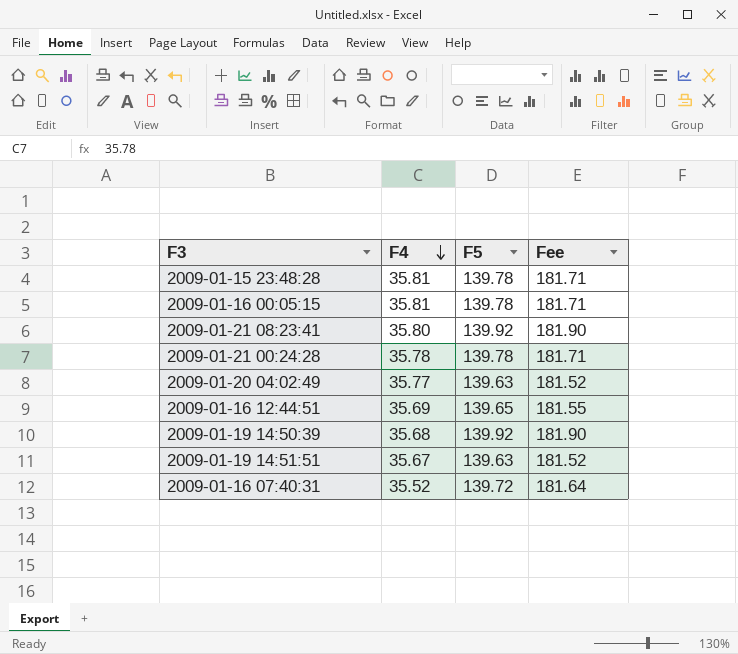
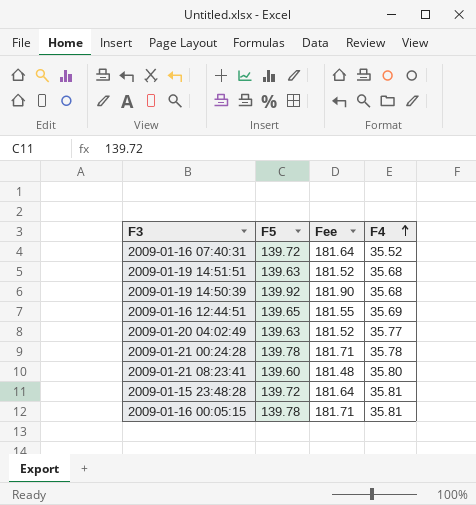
row order: F4 descending -> F4 ascending
column F4 | position: 2 -> 4
2009-01-19 14:51:51 | F4: 35.67 -> 35.68
2009-01-21 08:23:41 | F5: 139.92 -> 139.60
2009-01-21 08:23:41 | Fee: 181.90 -> 181.48
2009-01-15 23:48:28 | F5: 139.78 -> 139.72
2009-01-15 23:48:28 | Fee: 181.71 -> 181.64

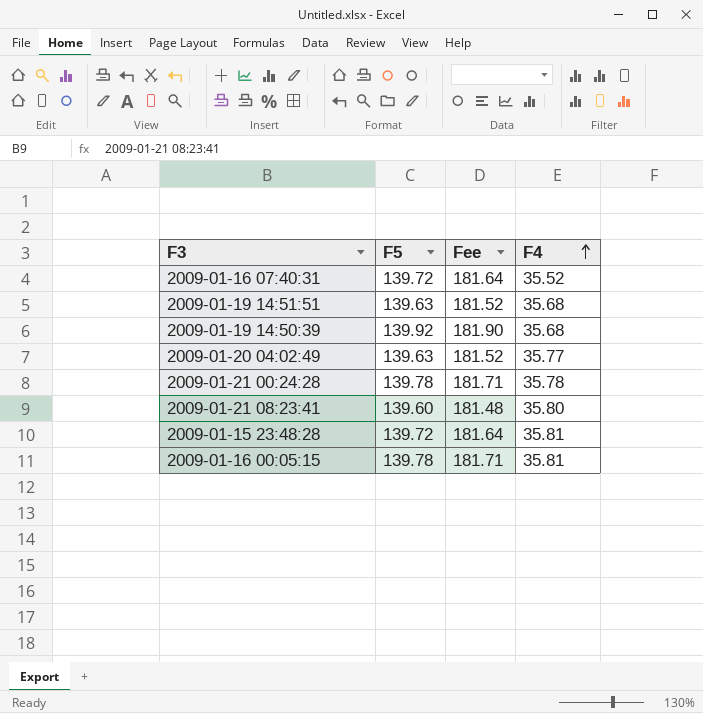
row 2009-01-16 12:44:51: 139.65 | 181.55 | 35.69 -> none

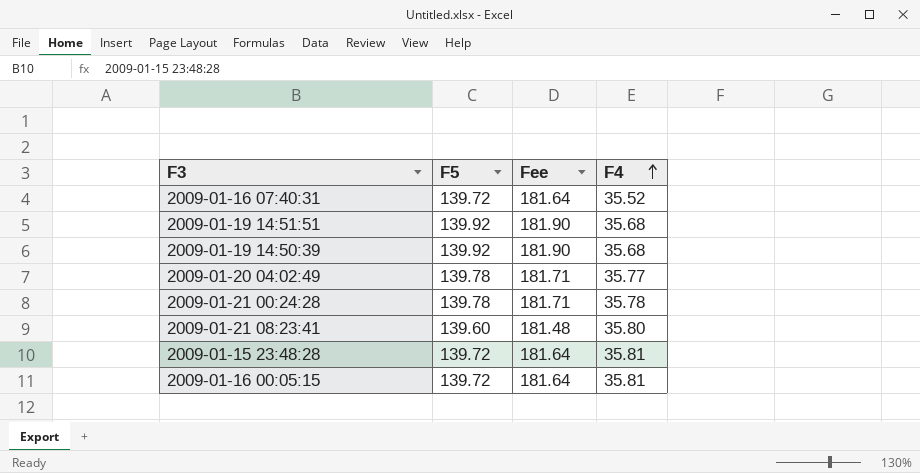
2009-01-19 14:51:51 | F5: 139.63 -> 139.92
2009-01-19 14:51:51 | Fee: 181.52 -> 181.90
2009-01-20 04:02:49 | F5: 139.63 -> 139.78
2009-01-20 04:02:49 | Fee: 181.52 -> 181.71
2009-01-16 00:05:15 | F5: 139.78 -> 139.72
2009-01-16 00:05:15 | Fee: 181.71 -> 181.64

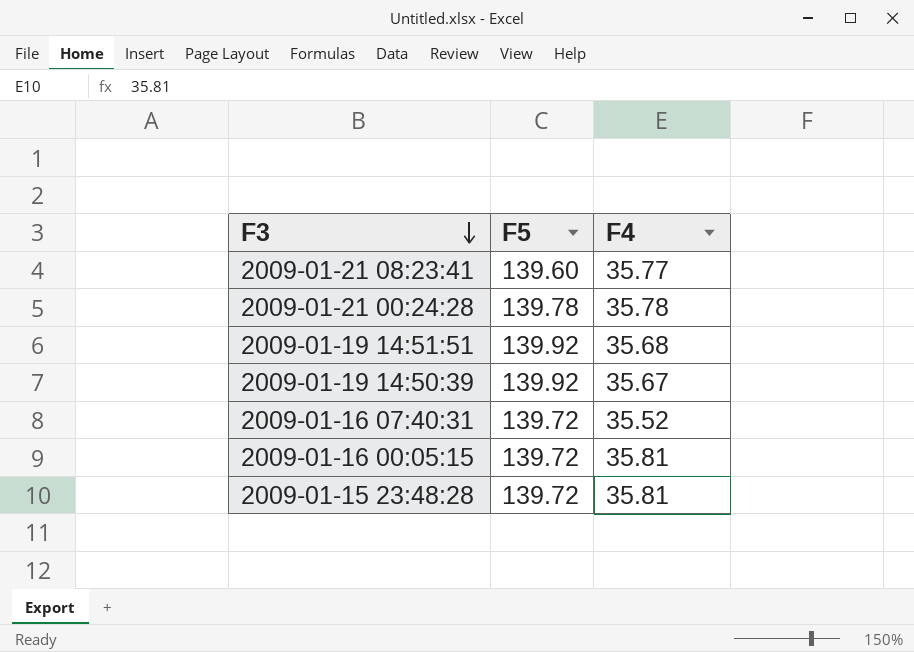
row order: F4 ascending -> F3 descending
column Fee | formula: [F5] * 1.3 -> none
row 2009-01-20 04:02:49: 139.78 | 181.71 | 35.77 -> none
2009-01-21 08:23:41 | F4: 35.80 -> 35.77
2009-01-19 14:50:39 | F4: 35.68 -> 35.67

